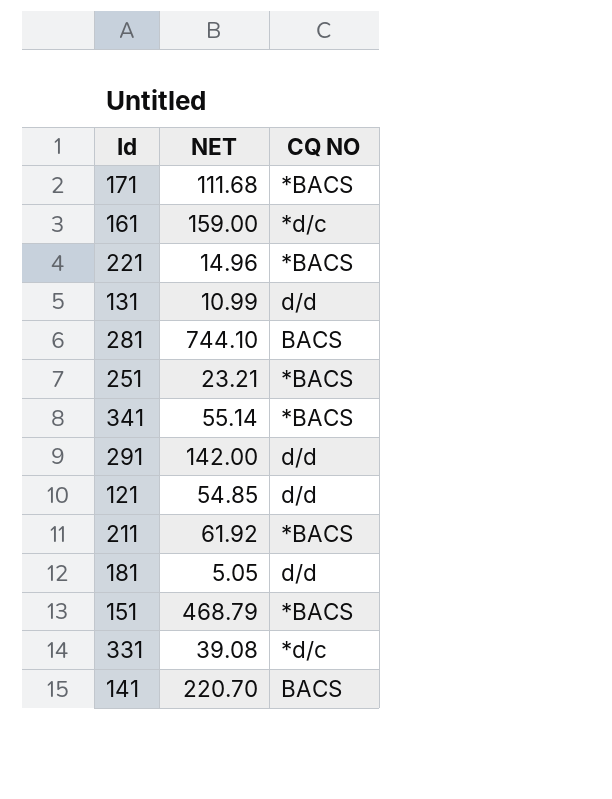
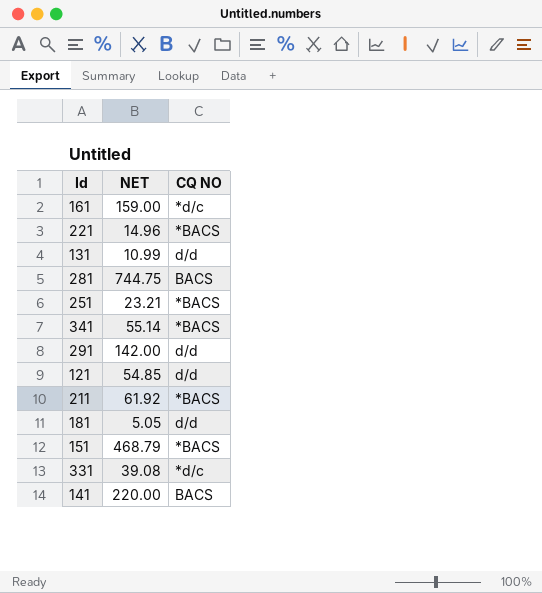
row 171: 111.68 | *BACS -> none
281 | NET: 744.10 -> 744.75
141 | NET: 220.70 -> 220.00

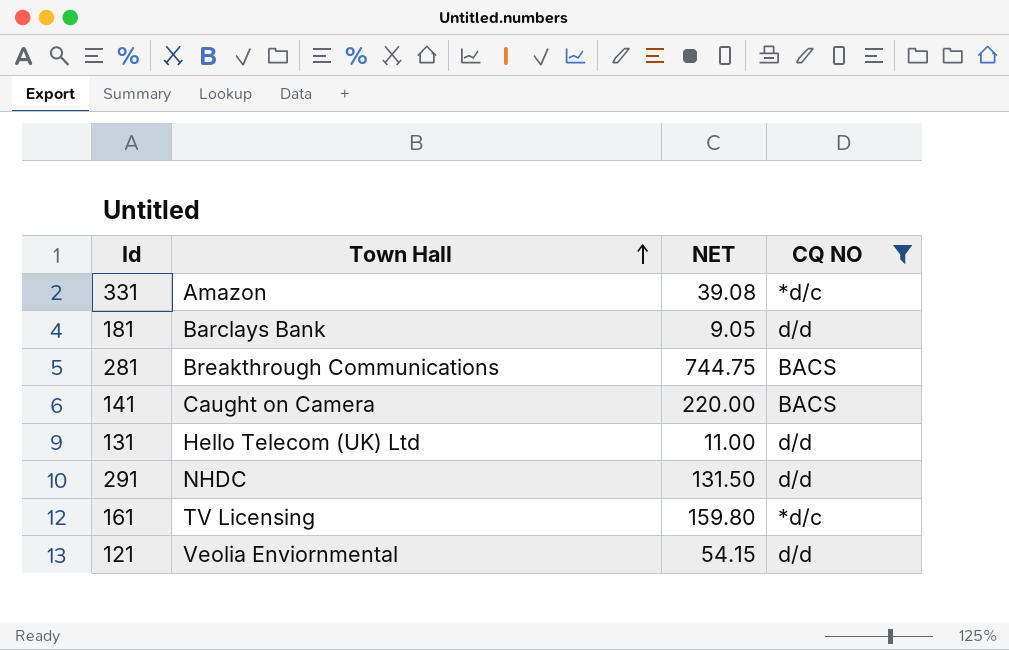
filter: none -> CQ NO != *BACS
row order: none -> Town Hall ascending
column Town Hall | position: none -> 2
181 | NET: 5.05 -> 9.05
131 | NET: 10.99 -> 11.00
291 | NET: 142.00 -> 131.50
161 | NET: 159.00 -> 159.80
121 | NET: 54.85 -> 54.15

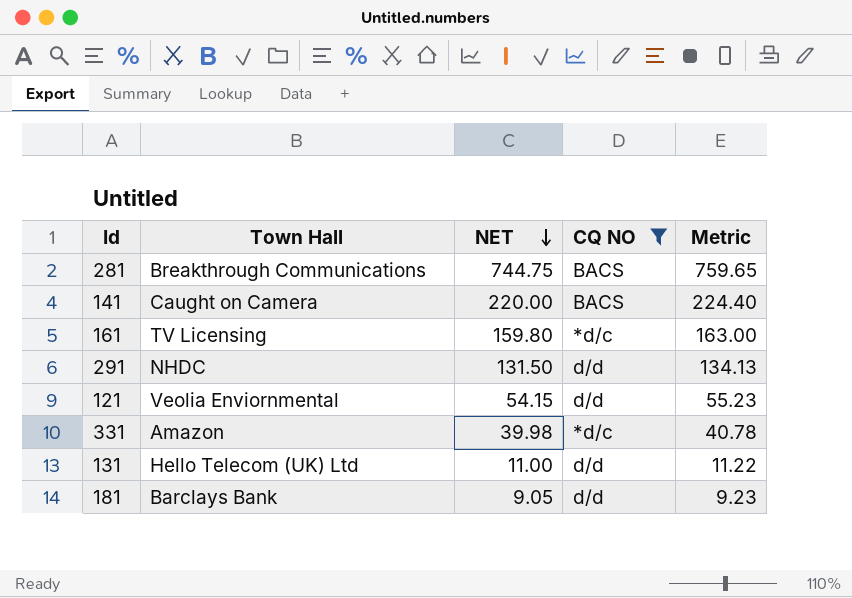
row order: Town Hall ascending -> NET descending
column Metric | formula: none -> [NET] * 1.02
331 | NET: 39.08 -> 39.98

